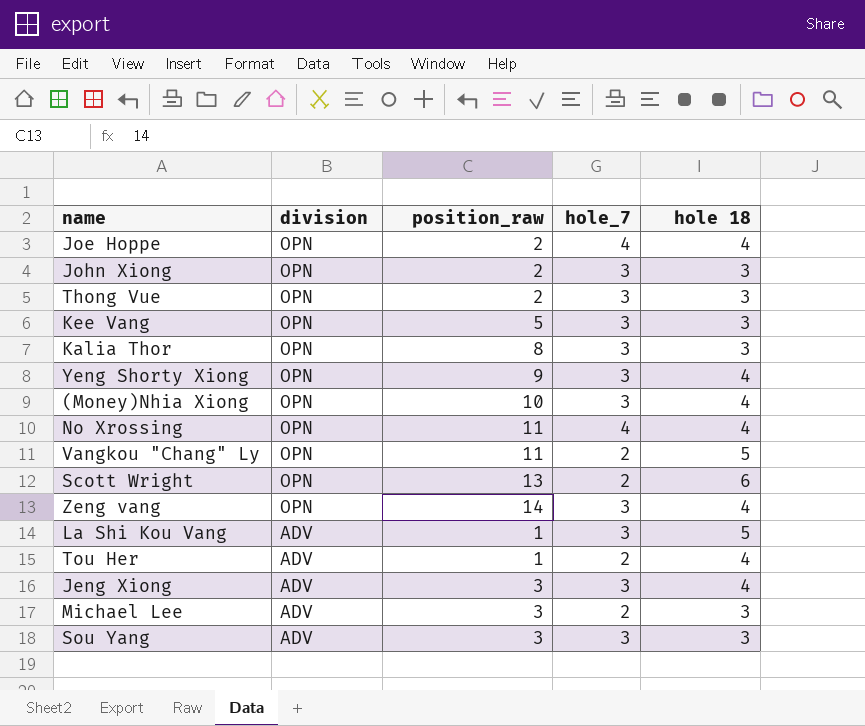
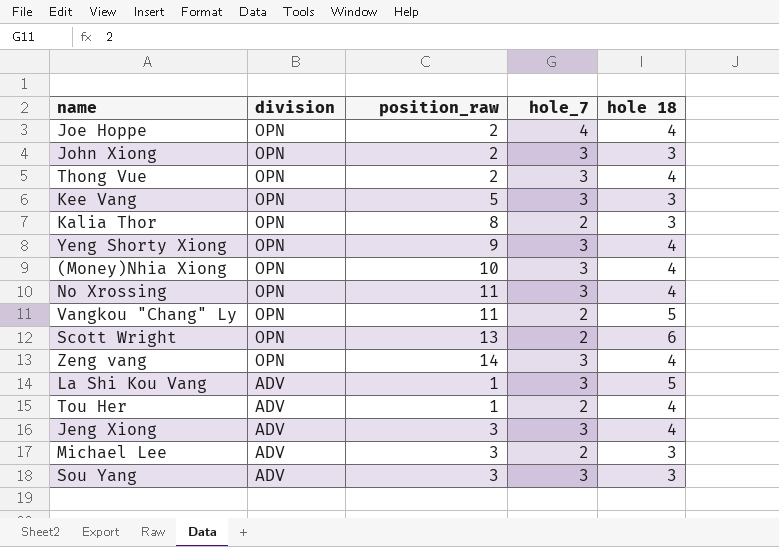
Thong Vue | hole 18: 3 -> 4
Kalia Thor | hole_7: 3 -> 2
No Xrossing | hole_7: 4 -> 3

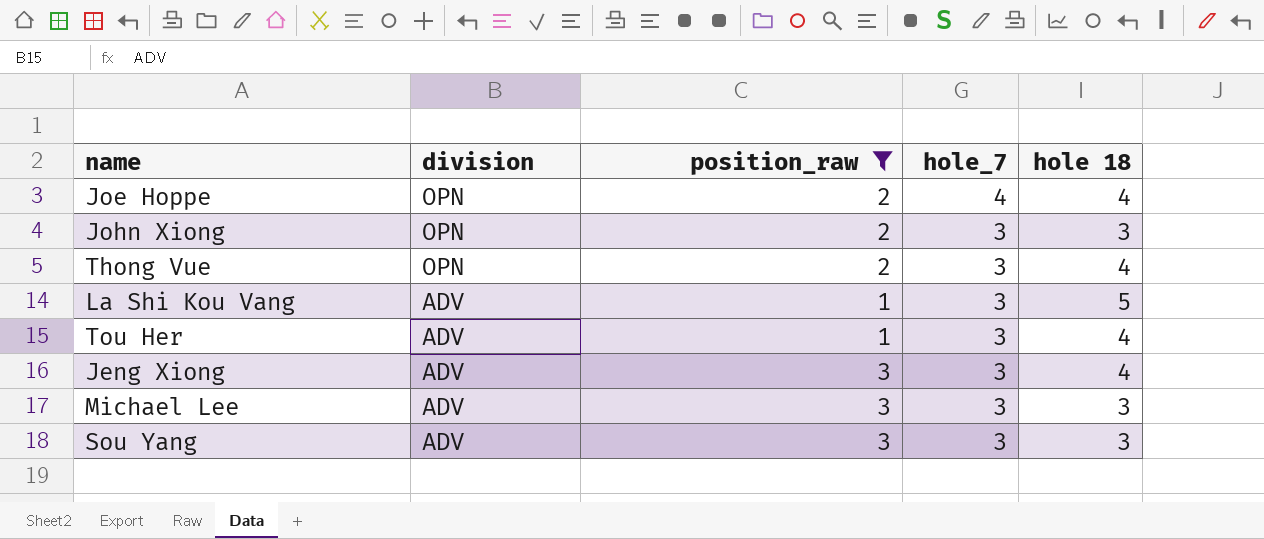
filter: none -> position_raw <= 3
Tou Her | hole_7: 2 -> 3
Michael Lee | hole_7: 2 -> 3

